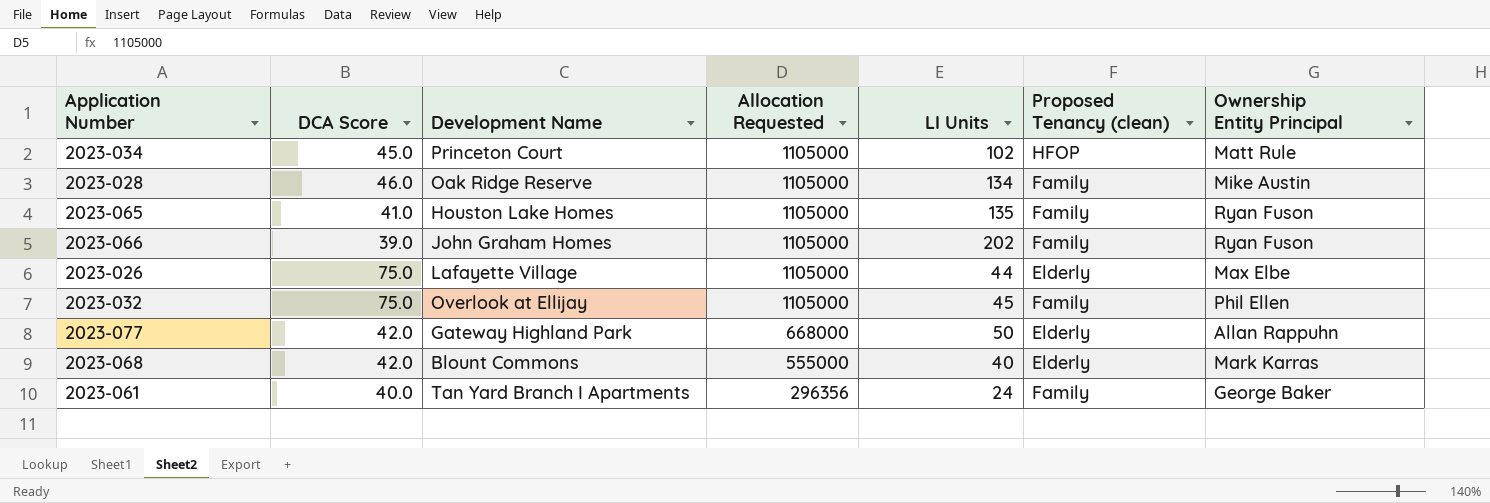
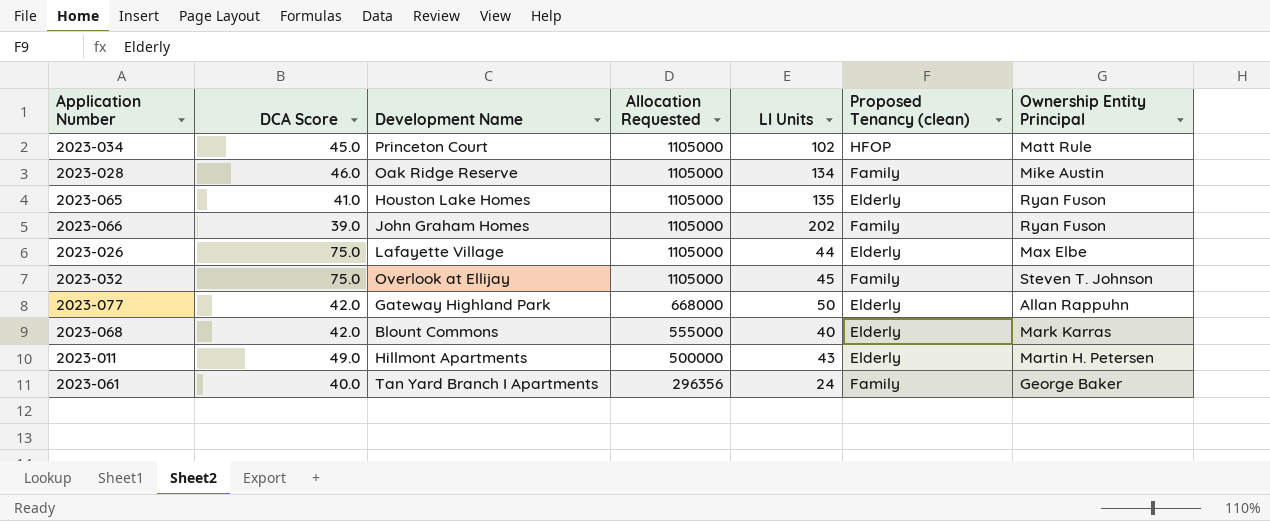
2023-065 | Proposed Tenancy (clean): Family -> Elderly
2023-032 | Ownership Entity Principal: Phil Ellen -> Steven T. Johnson
row 2023-011: none -> 49.0 | Hillmont Apartments | 500000 | 43 | Elderly | Martin H. Petersen

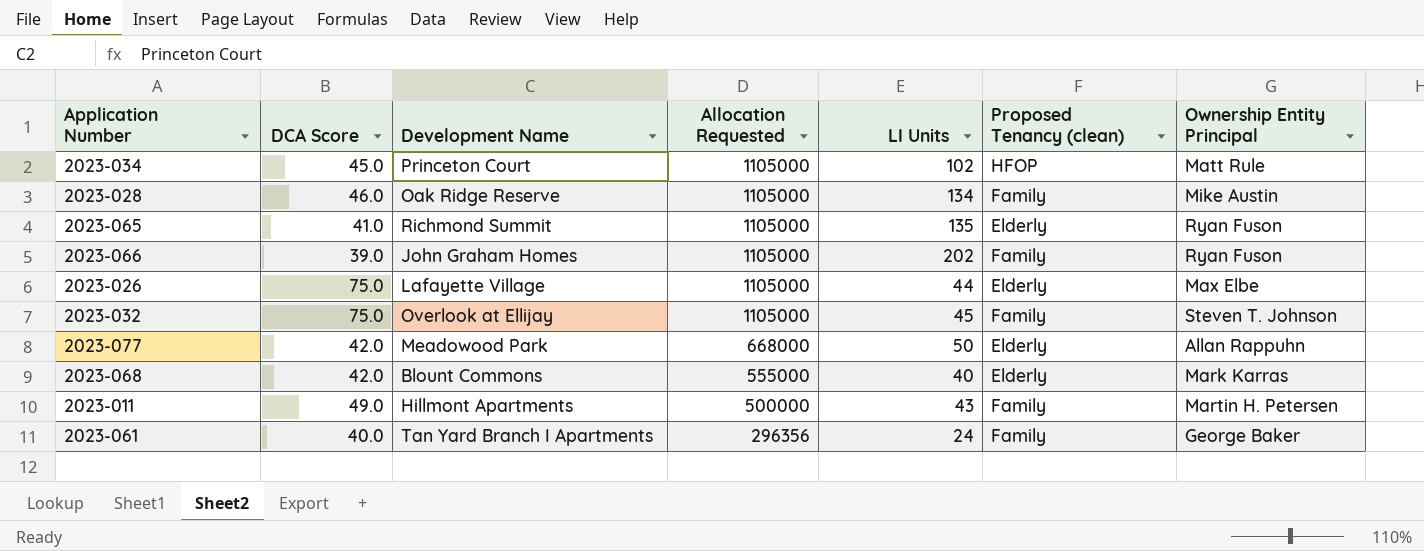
2023-065 | Development Name: Houston Lake Homes -> Richmond Summit
2023-077 | Development Name: Gateway Highland Park -> Meadowood Park
2023-011 | Proposed Tenancy (clean): Elderly -> Family

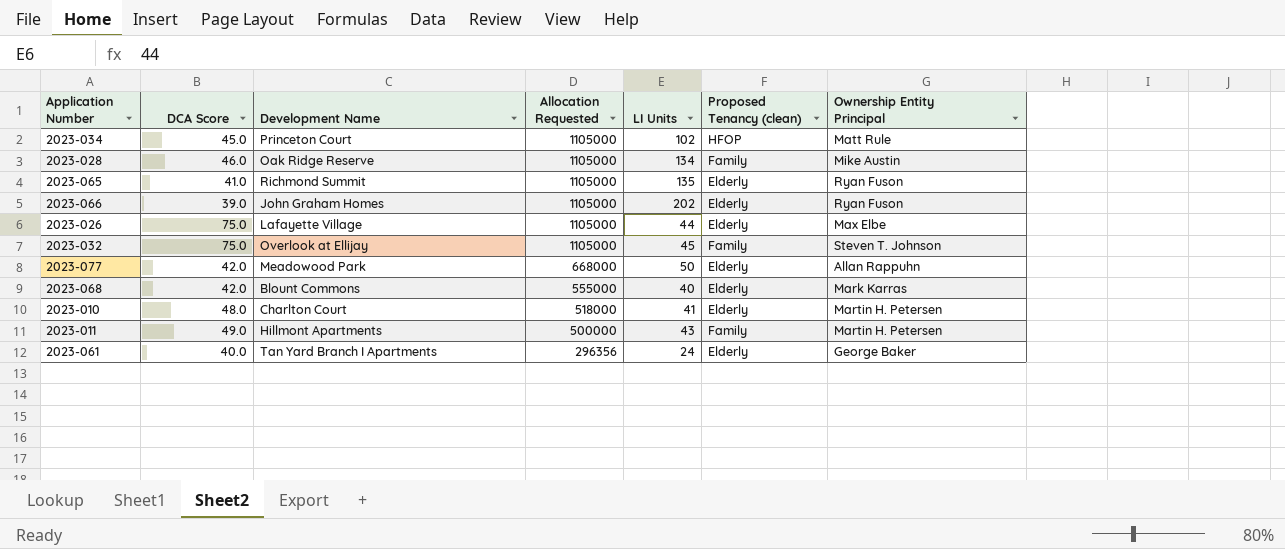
2023-066 | Proposed Tenancy (clean): Family -> Elderly
row 2023-010: none -> 48.0 | Charlton Court | 518000 | 41 | Elderly | Martin H. Petersen
2023-061 | Proposed Tenancy (clean): Family -> Elderly

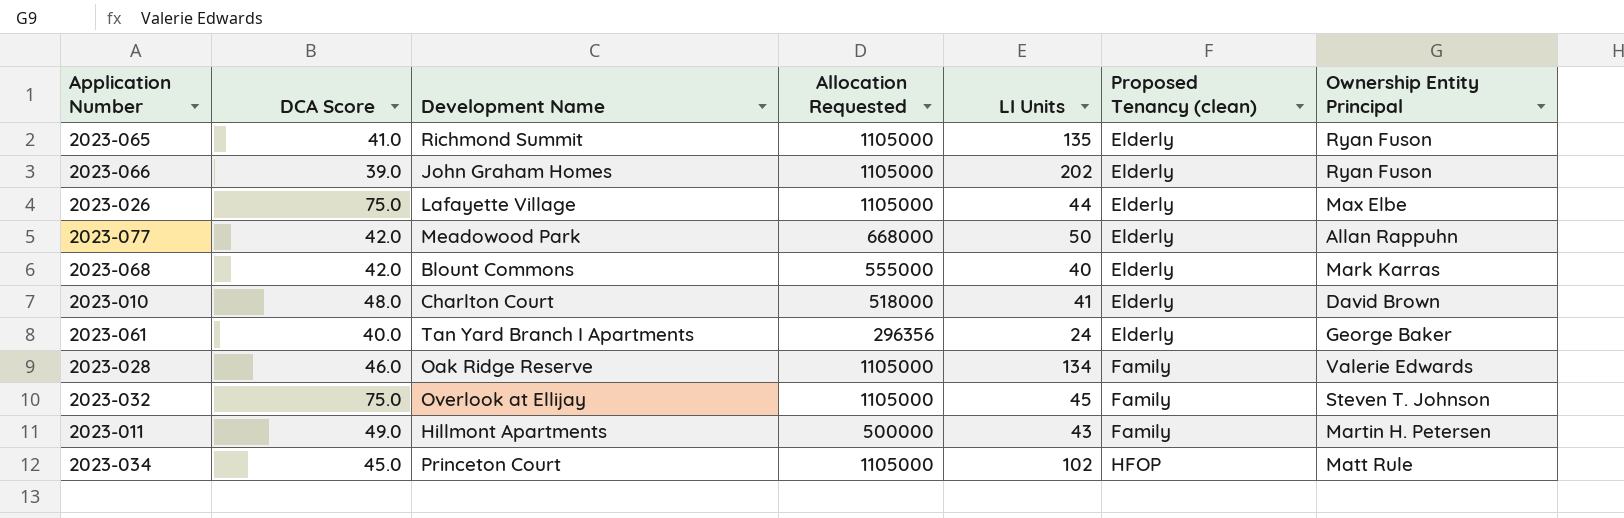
row order: Allocation Requested descending -> Proposed Tenancy (clean) ascending
2023-010 | Ownership Entity Principal: Martin H. Petersen -> David Brown
2023-028 | Ownership Entity Principal: Mike Austin -> Valerie Edwards

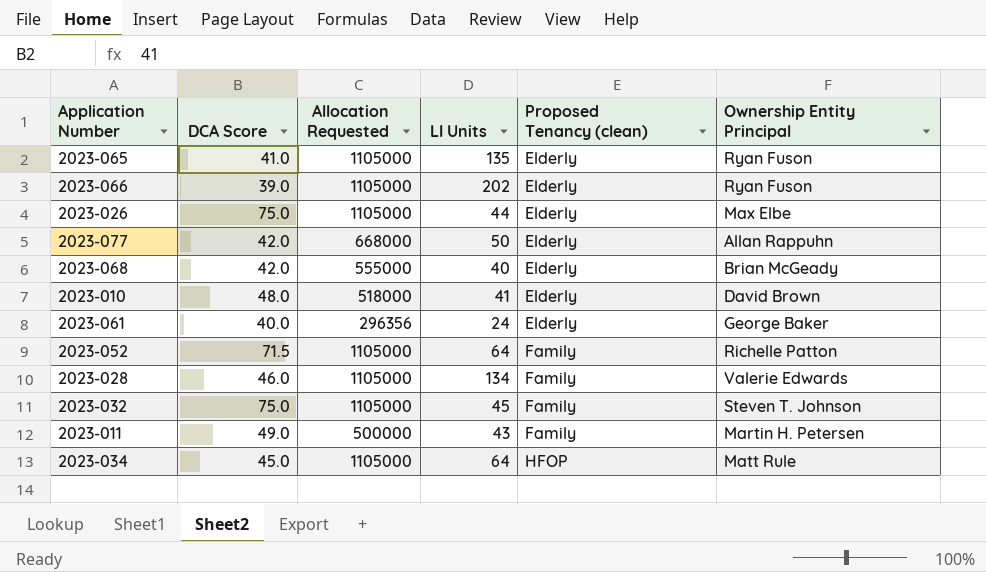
column Development Name | position: 3 -> none
2023-068 | Ownership Entity Principal: Mark Karras -> Brian McGeady
row 2023-052: none -> 71.5 | 1105000 | 64 | Family | Richelle Patton
2023-034 | LI Units: 102 -> 64

